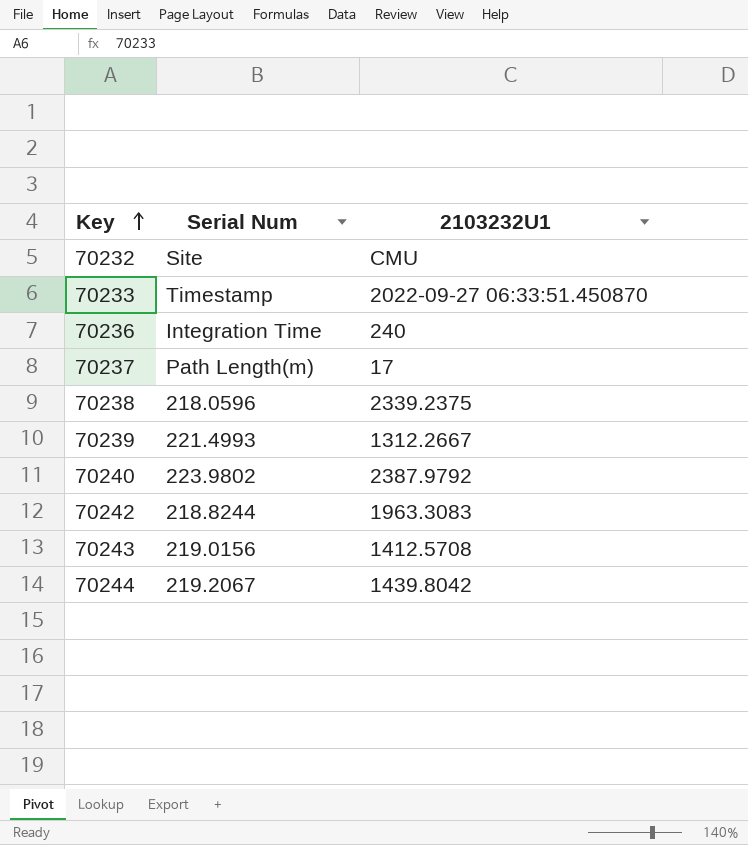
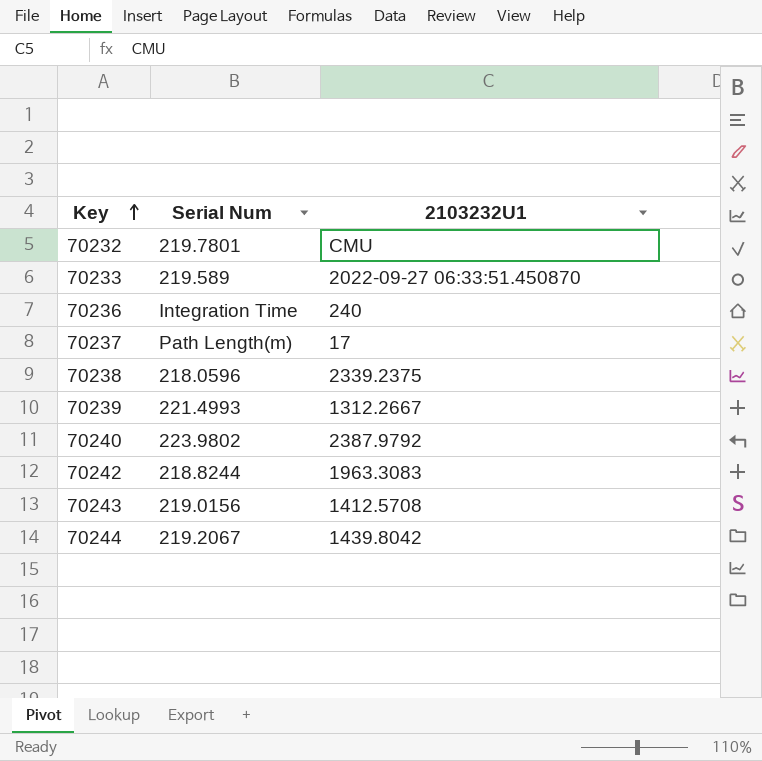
70232 | Serial Num: Site -> 219.7801
70233 | Serial Num: Timestamp -> 219.589

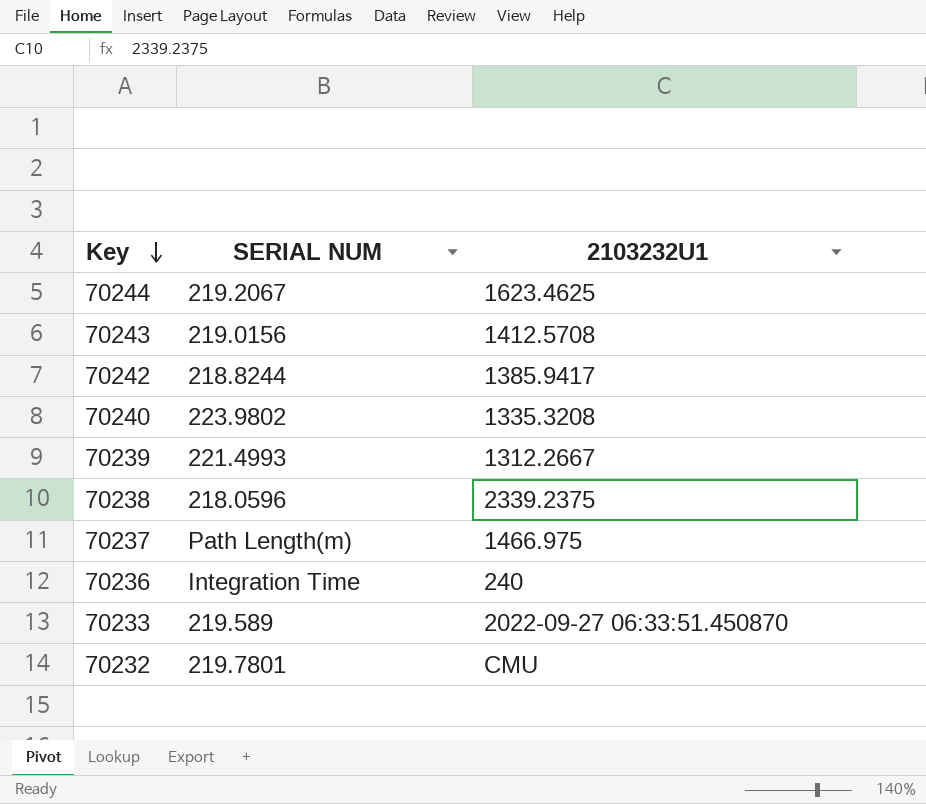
row order: Key ascending -> Key descending
column name: Serial Num -> SERIAL NUM
70244 | 2103232U1: 1439.8042 -> 1623.4625
70242 | 2103232U1: 1963.3083 -> 1385.9417
70240 | 2103232U1: 2387.9792 -> 1335.3208
70237 | 2103232U1: 17 -> 1466.975

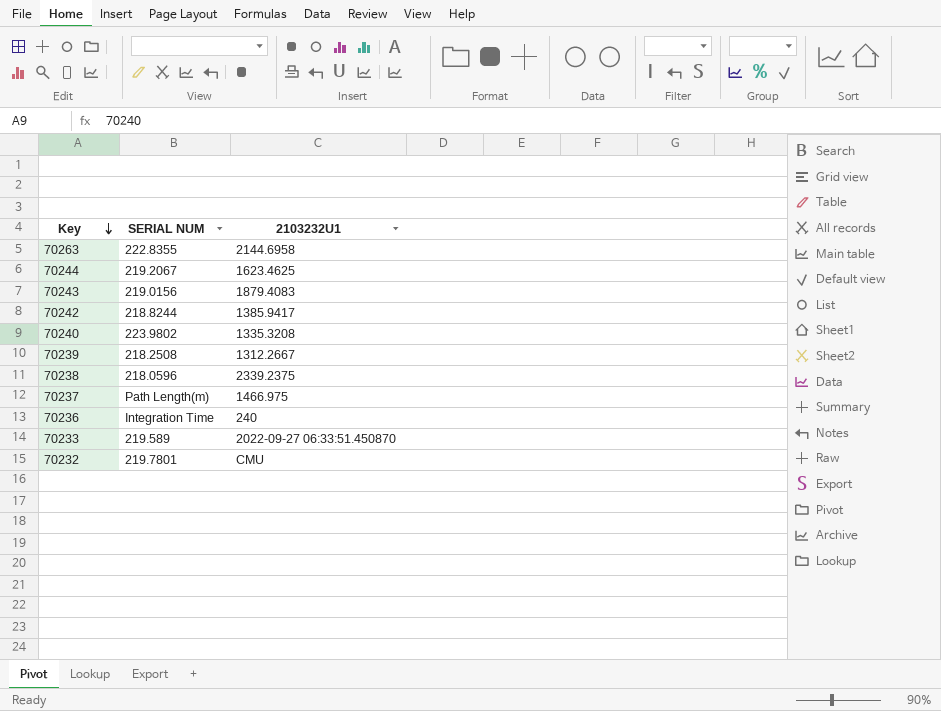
row 70263: none -> 222.8355 | 2144.6958
70243 | 2103232U1: 1412.5708 -> 1879.4083
70239 | SERIAL NUM: 221.4993 -> 218.2508

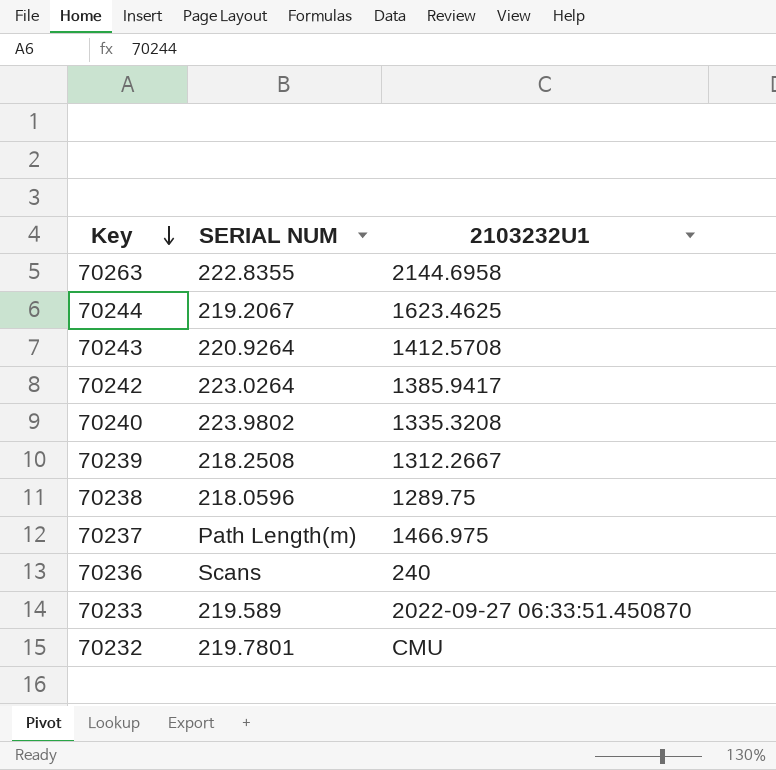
70243 | SERIAL NUM: 219.0156 -> 220.9264
70243 | 2103232U1: 1879.4083 -> 1412.5708
70242 | SERIAL NUM: 218.8244 -> 223.0264
70238 | 2103232U1: 2339.2375 -> 1289.75
70236 | SERIAL NUM: Integration Time -> Scans

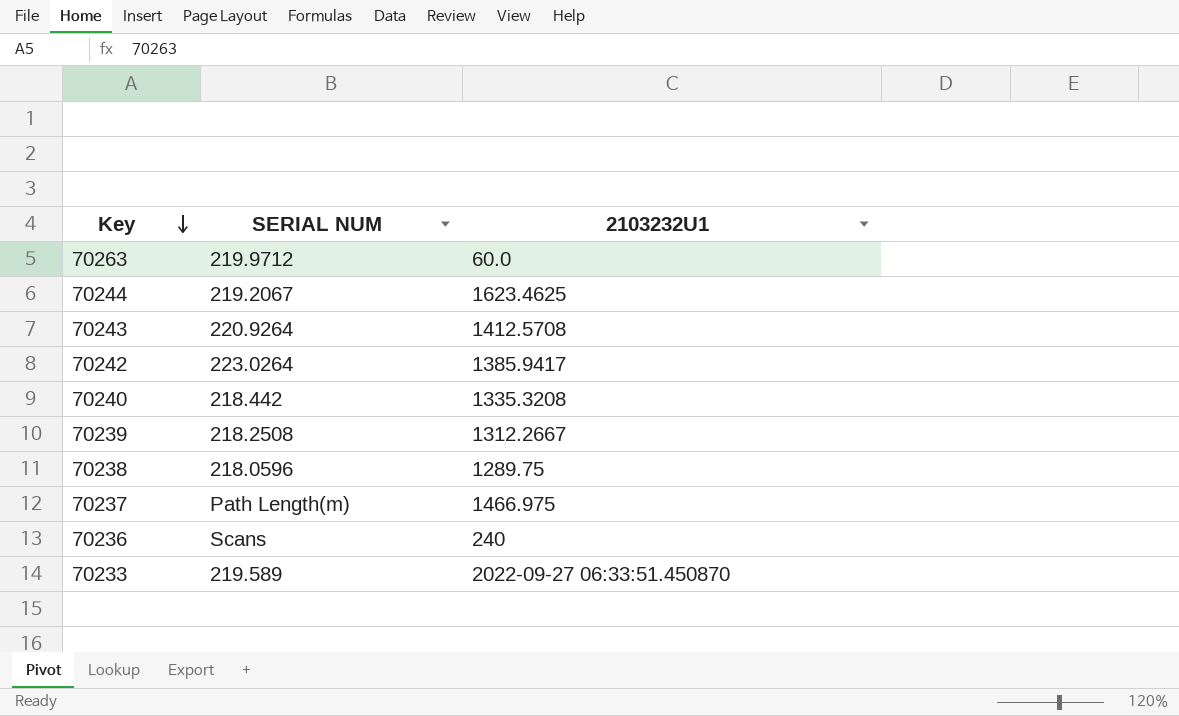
row 70232: 219.7801 | CMU -> none
70263 | SERIAL NUM: 222.8355 -> 219.9712
70263 | 2103232U1: 2144.6958 -> 60.0
70240 | SERIAL NUM: 223.9802 -> 218.442

